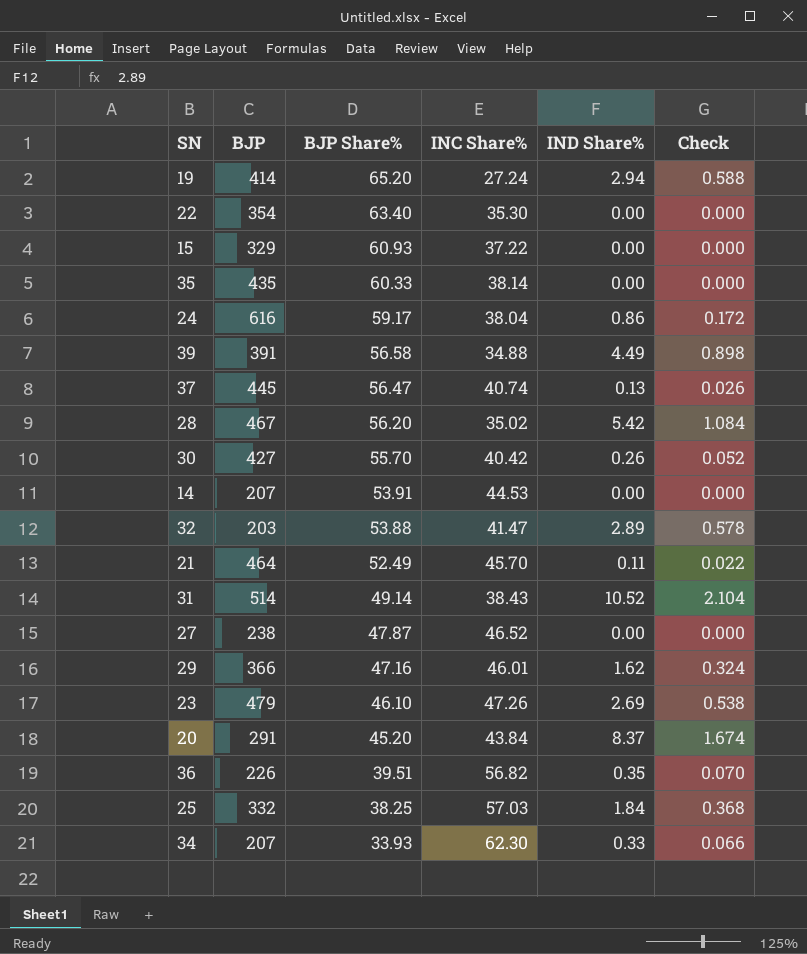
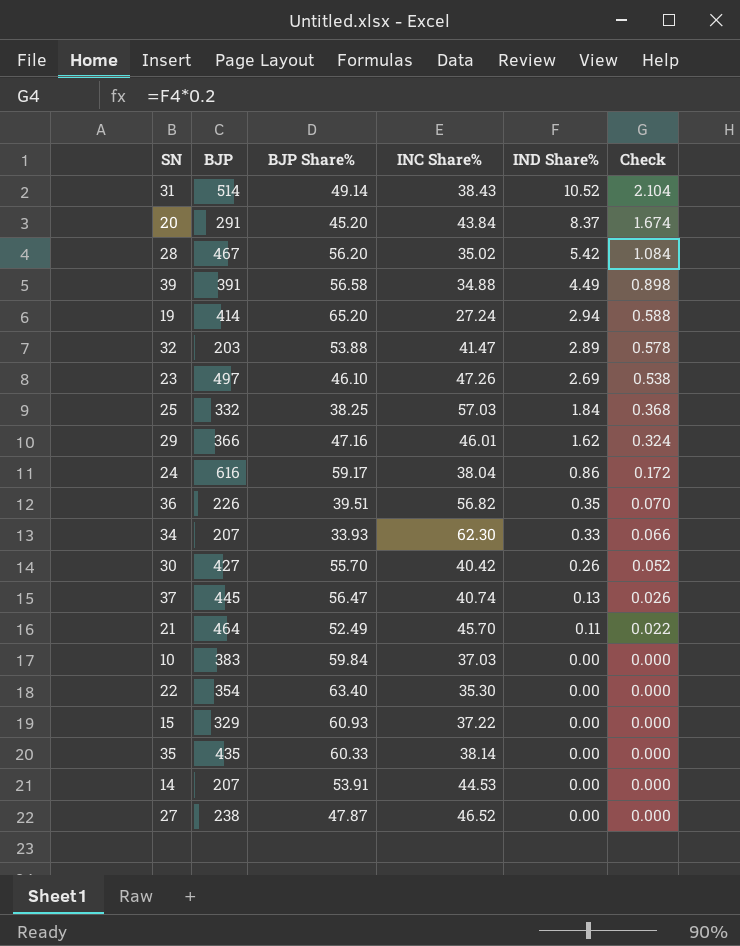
row order: BJP Share% descending -> IND Share% descending
23 | BJP: 479 -> 497
row 10: none -> 383 | 59.84 | 37.03 | 0.00 | 0.000

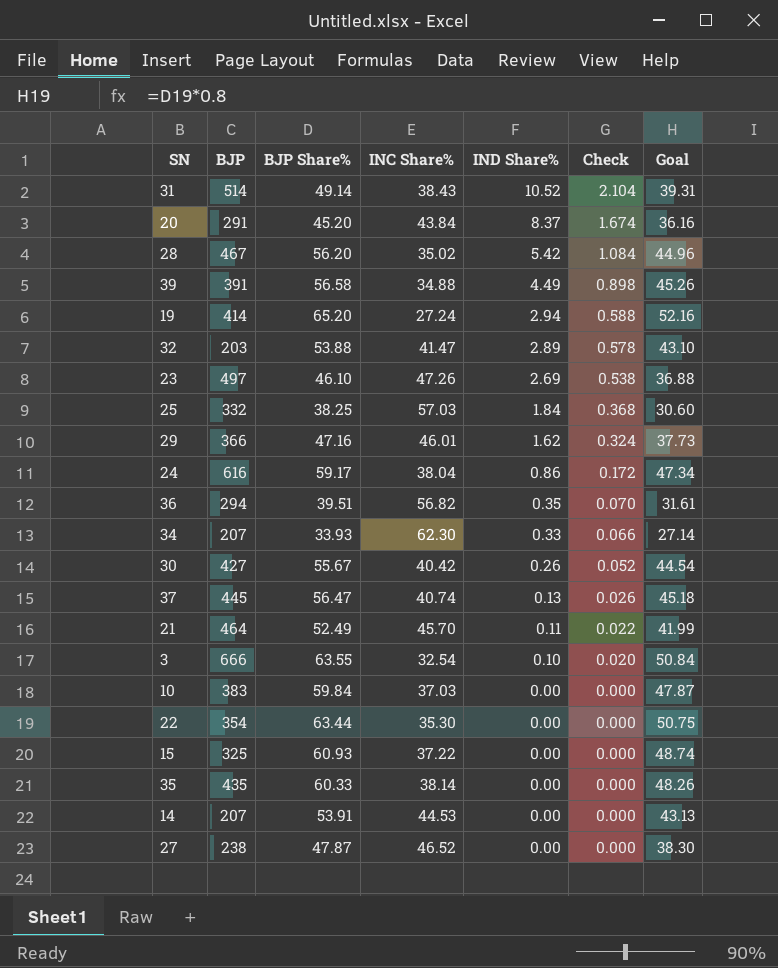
column Goal | formula: none -> [BJP Share%] * 0.8
36 | BJP: 226 -> 294
30 | BJP Share%: 55.70 -> 55.67
row 3: none -> 666 | 63.55 | 32.54 | 0.10 | 0.020 | 50.84
22 | BJP Share%: 63.40 -> 63.44
15 | BJP: 329 -> 325

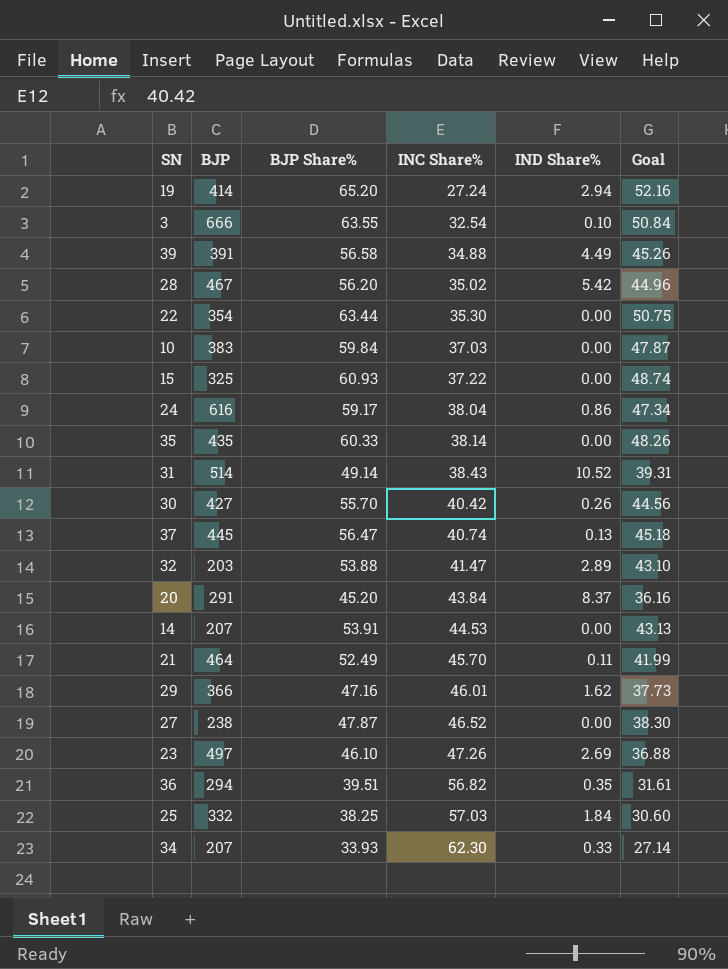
row order: IND Share% descending -> INC Share% ascending
column Check | formula: [IND Share%] * 0.2 -> none
30 | BJP Share%: 55.67 -> 55.70
30 | Goal: 44.54 -> 44.56

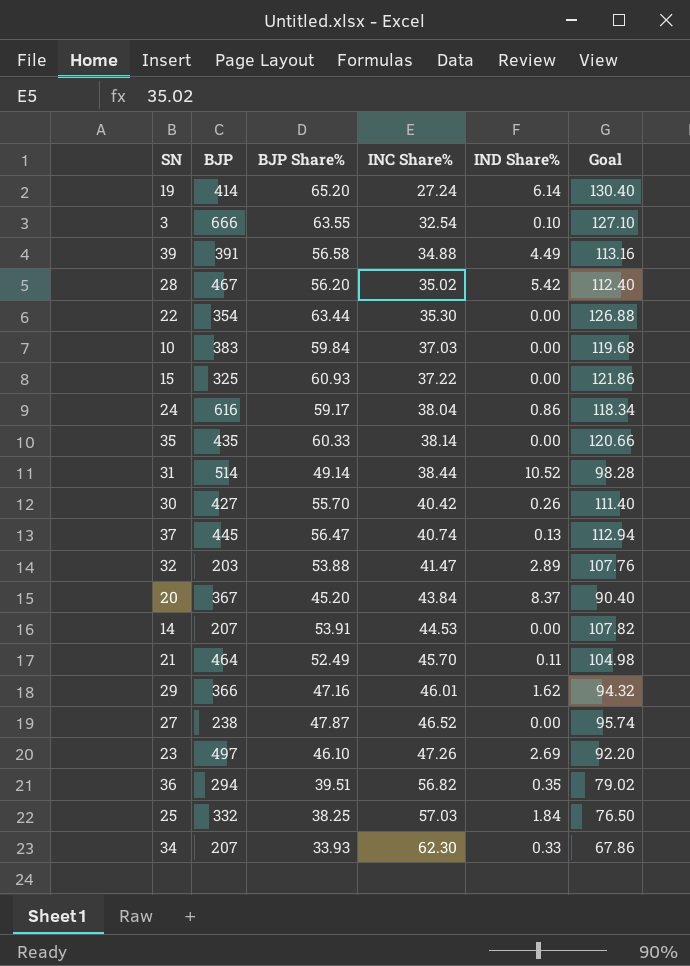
column Goal | formula: [BJP Share%] * 0.8 -> [BJP Share%] * 2
19 | IND Share%: 2.94 -> 6.14
31 | INC Share%: 38.43 -> 38.44
20 | BJP: 291 -> 367

